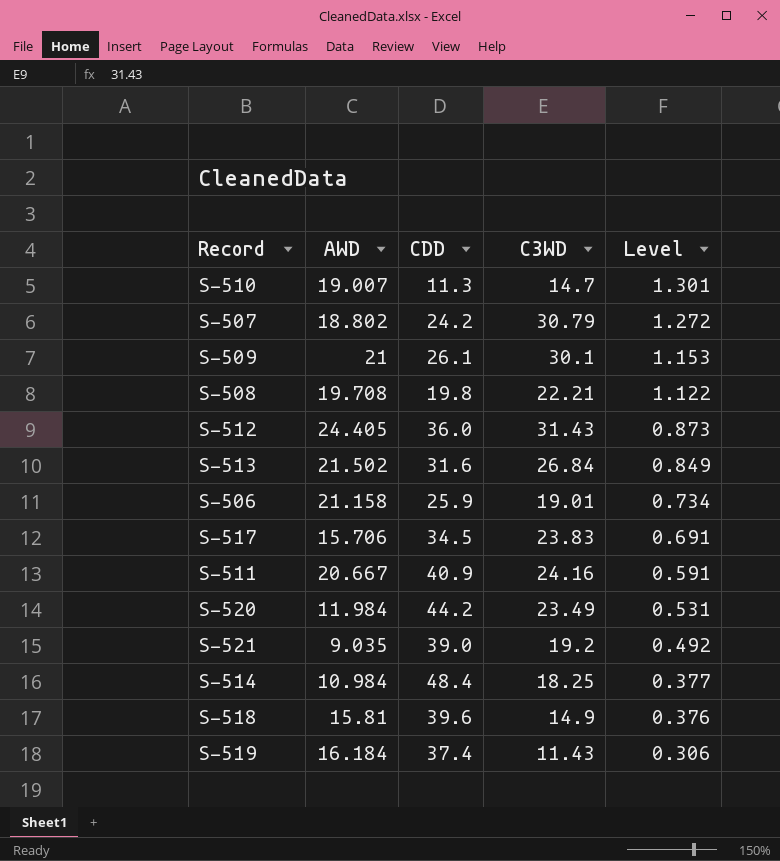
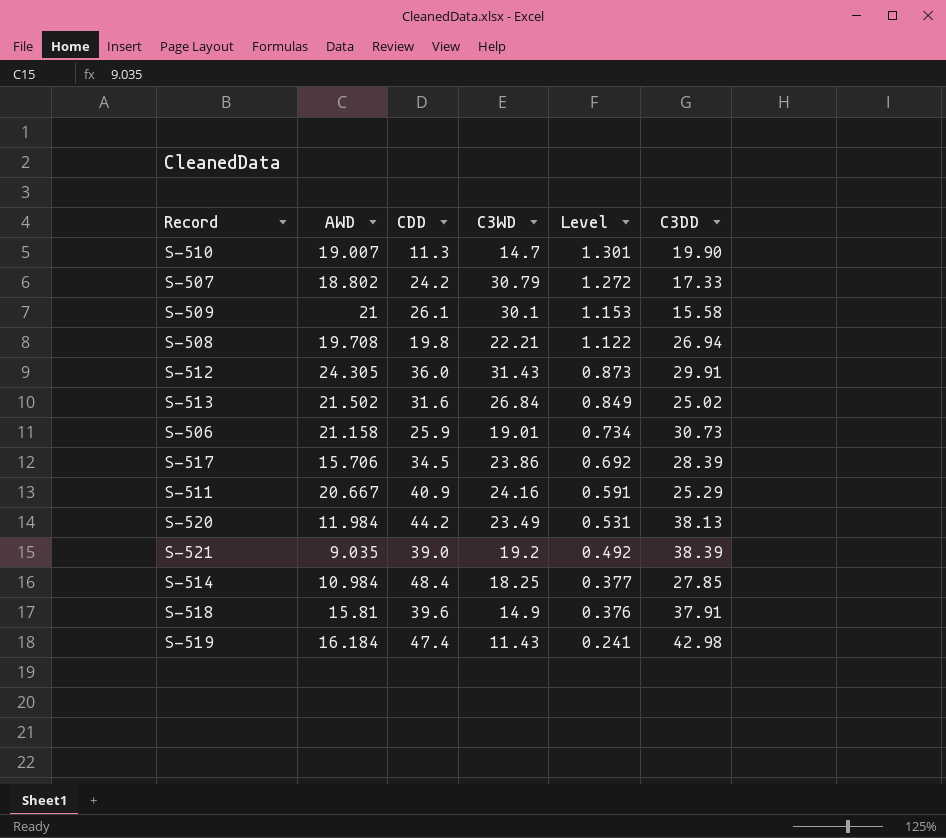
column C3DD | position: none -> 6
S-512 | AWD: 24.405 -> 24.305
S-517 | C3WD: 23.83 -> 23.86
S-517 | Level: 0.691 -> 0.692
S-519 | CDD: 37.4 -> 47.4
S-519 | Level: 0.306 -> 0.241

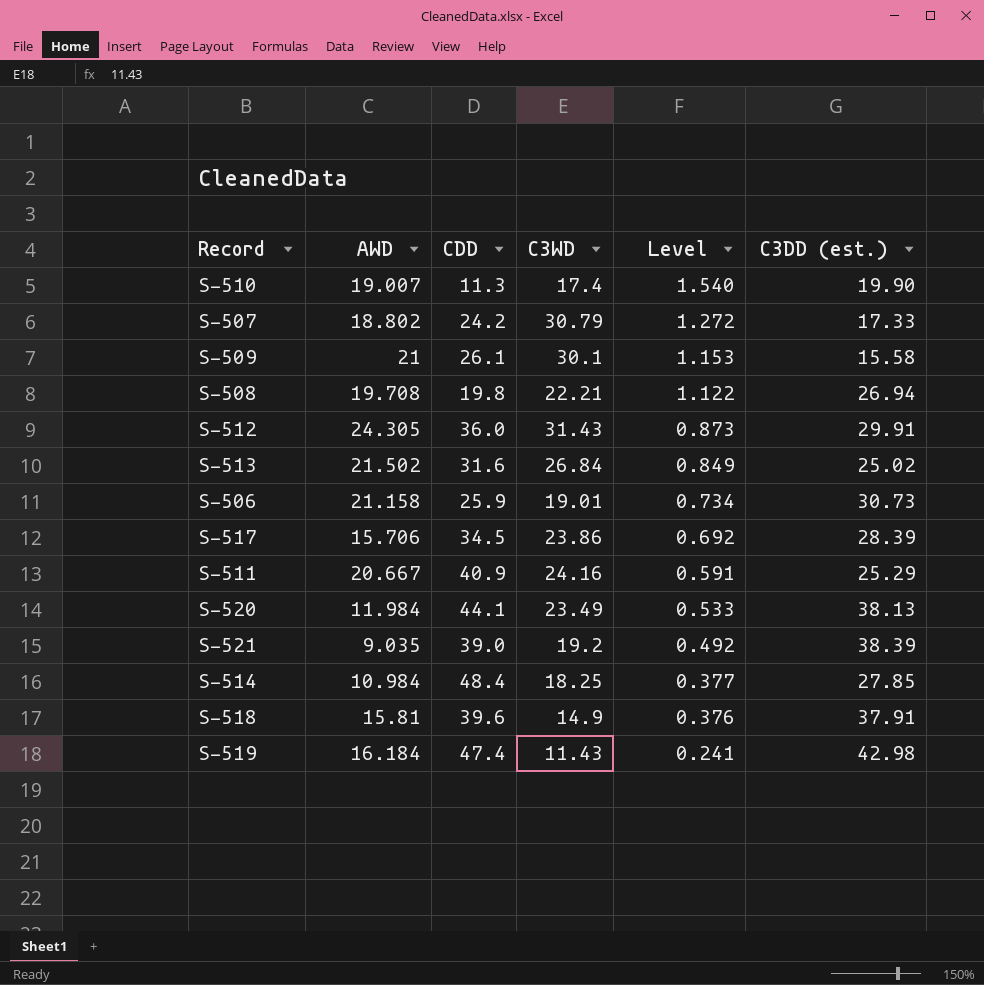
column name: C3DD -> C3DD (est.)
S-510 | C3WD: 14.7 -> 17.4
S-510 | Level: 1.301 -> 1.540
S-520 | CDD: 44.2 -> 44.1
S-520 | Level: 0.531 -> 0.533

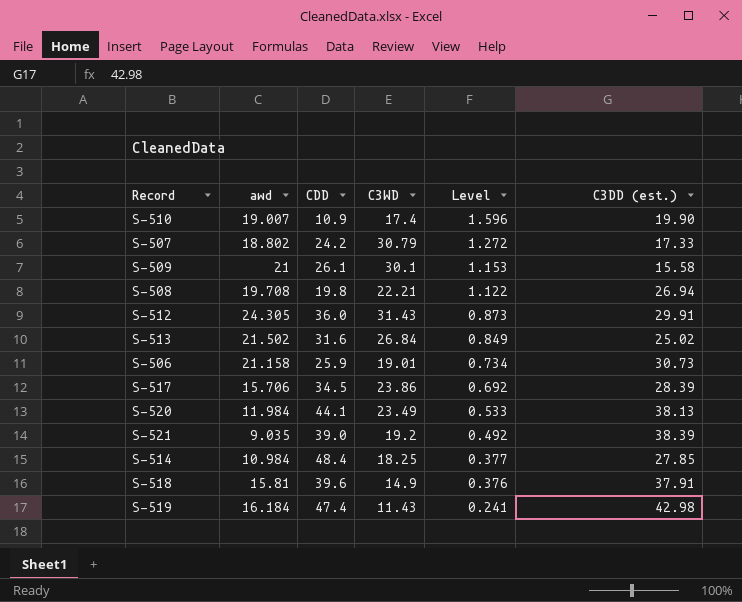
column name: AWD -> awd
row S-511: 20.667 | 40.9 | 24.16 | 0.591 | 25.29 -> none
S-510 | CDD: 11.3 -> 10.9
S-510 | Level: 1.540 -> 1.596

